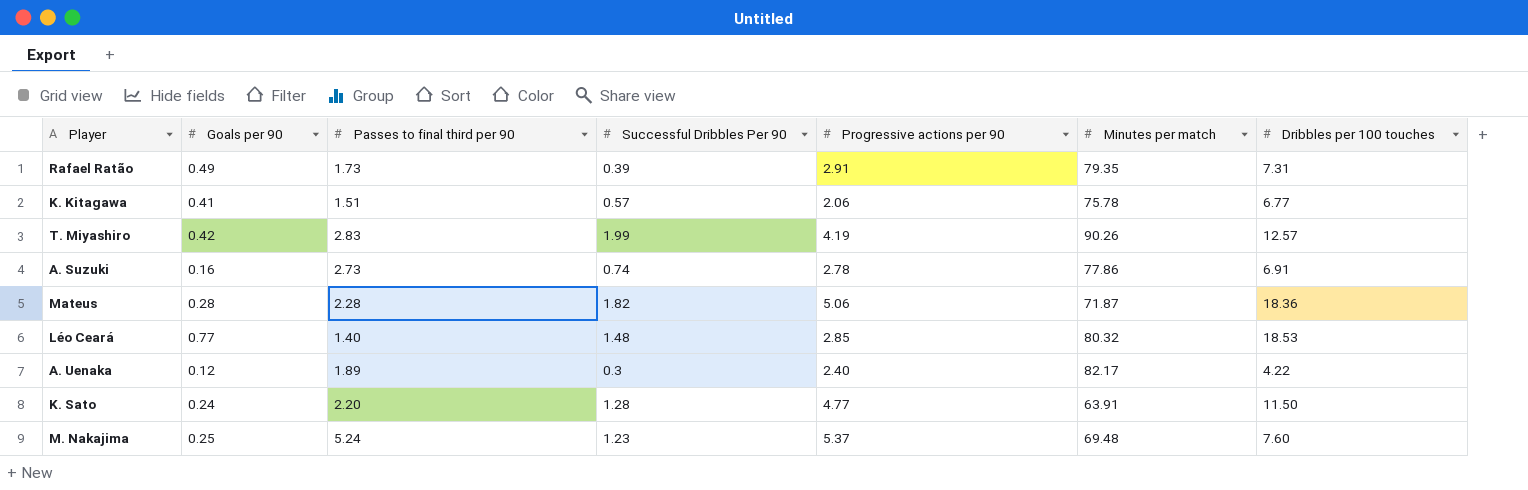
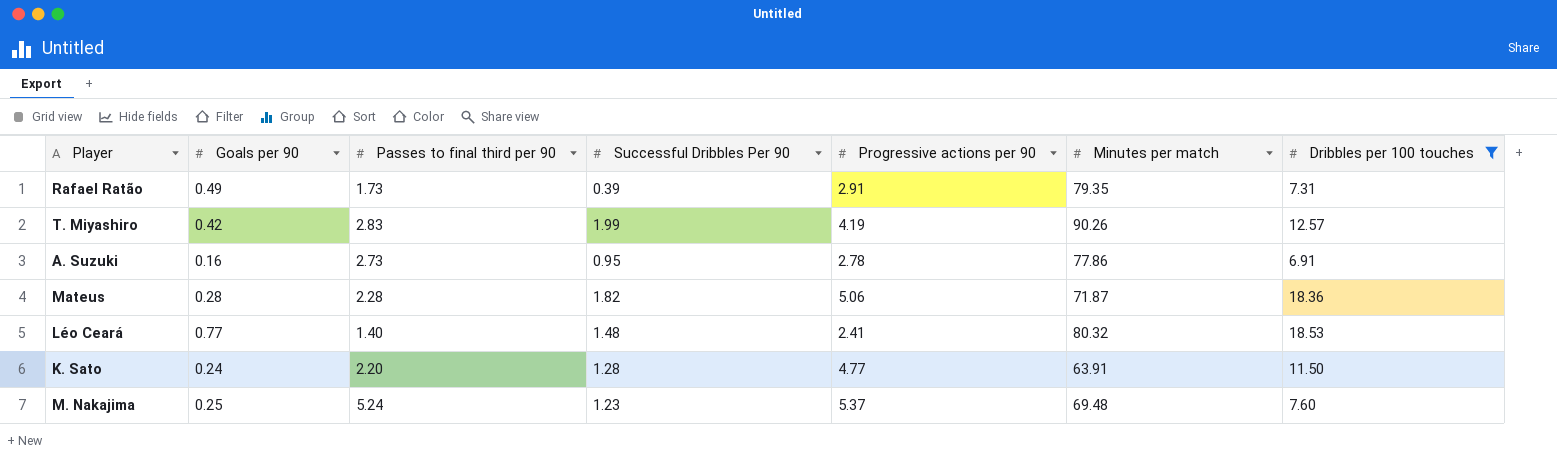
filter: none -> Dribbles per 100 touches >= 6.91
A. Suzuki | Successful Dribbles Per 90: 0.74 -> 0.95
Léo Ceará | Progressive actions per 90: 2.85 -> 2.41

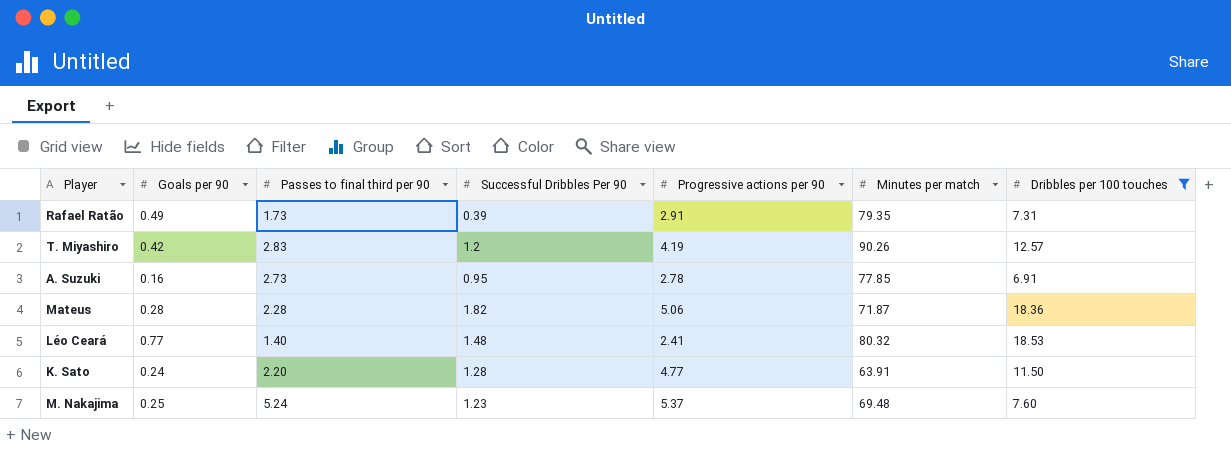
T. Miyashiro | Successful Dribbles Per 90: 1.99 -> 1.2
A. Suzuki | Minutes per match: 77.86 -> 77.85

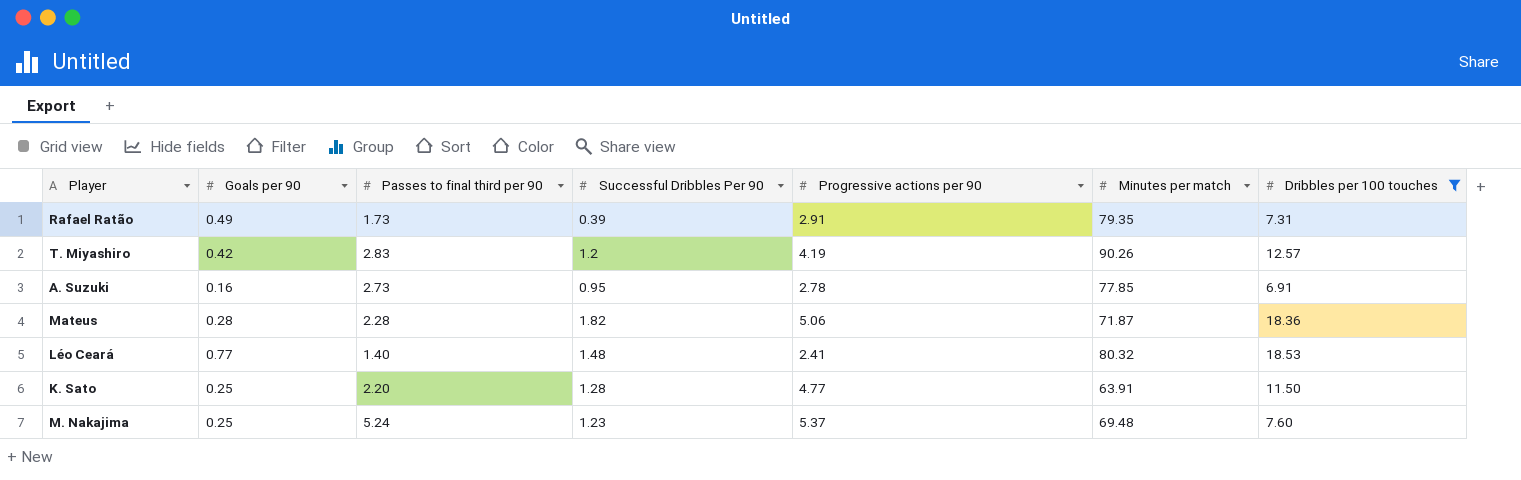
K. Sato | Goals per 90: 0.24 -> 0.25

